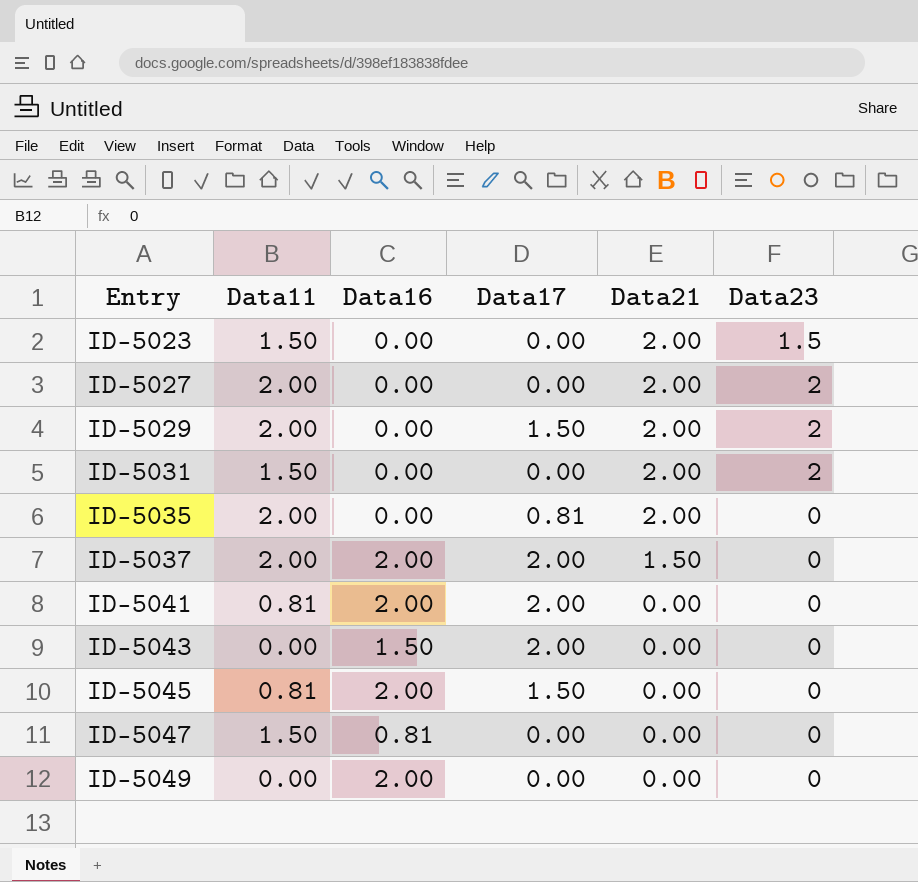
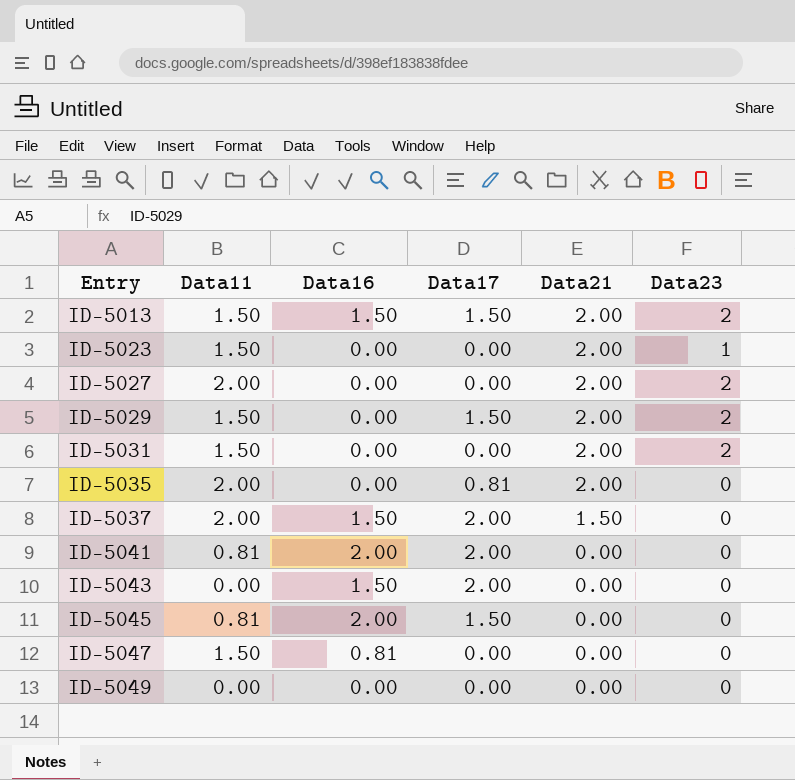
row ID-5013: none -> 1.50 | 1.50 | 1.50 | 2.00 | 2
ID-5023 | Data23: 1.5 -> 1
ID-5029 | Data11: 2.00 -> 1.50
ID-5037 | Data16: 2.00 -> 1.50
ID-5049 | Data16: 2.00 -> 0.00

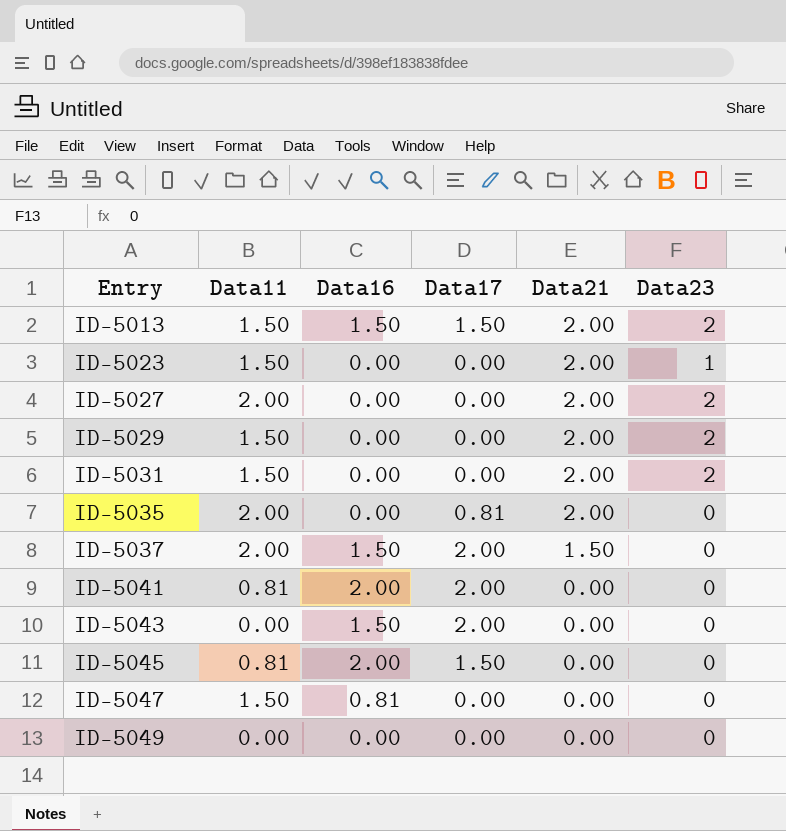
ID-5029 | Data17: 1.50 -> 0.00

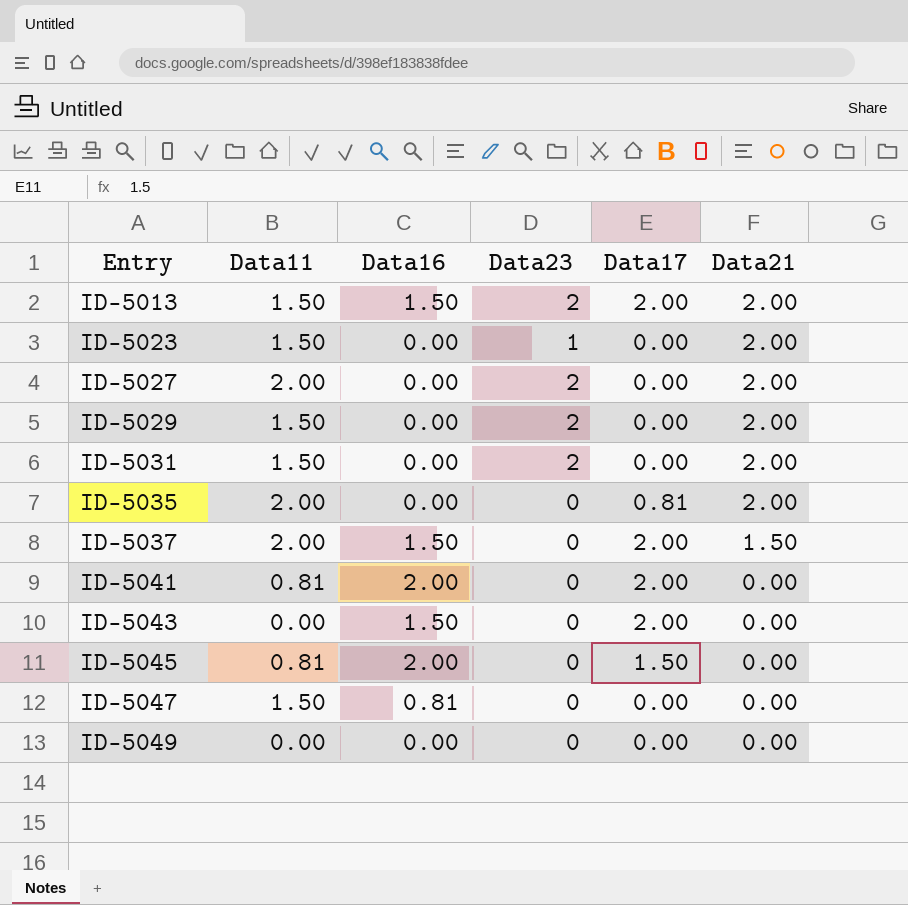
column Data23 | position: 6 -> 4
ID-5013 | Data17: 1.50 -> 2.00

